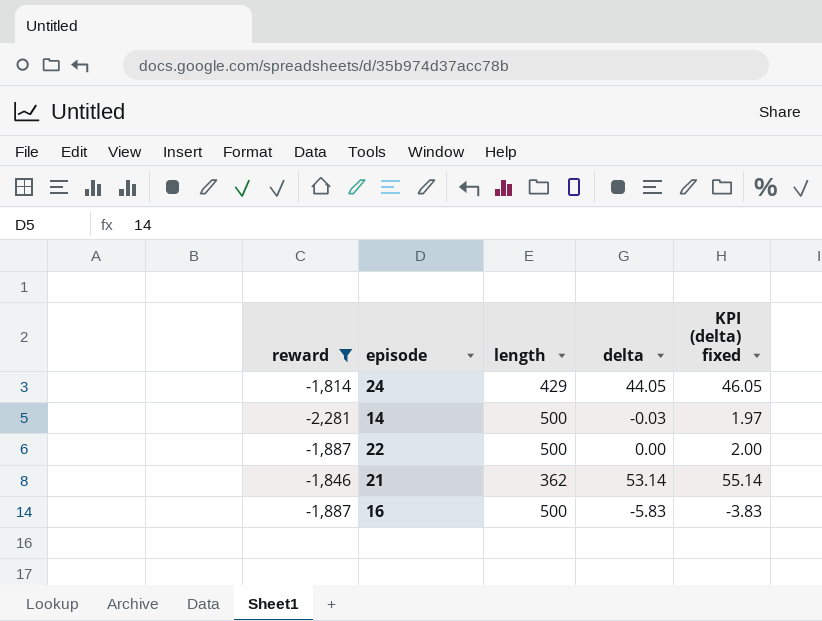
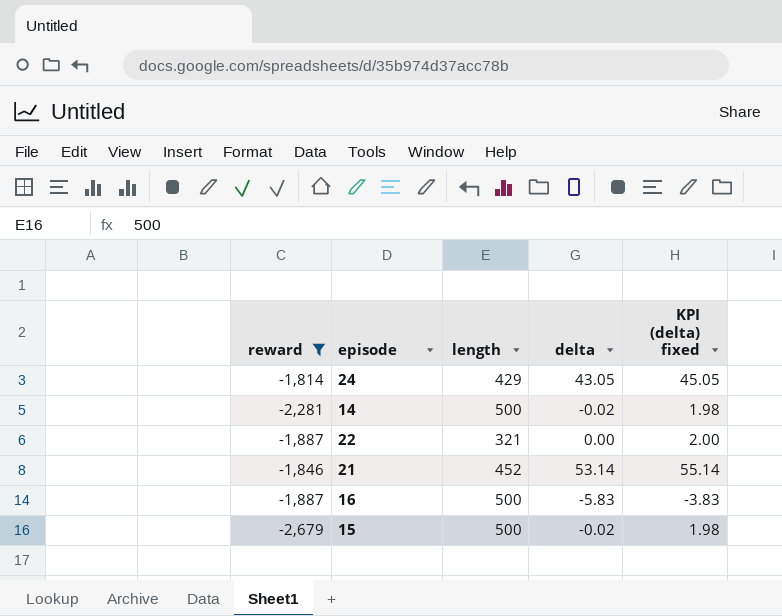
24 | delta: 44.05 -> 43.05
24 | KPI (delta) fixed: 46.05 -> 45.05
14 | delta: -0.03 -> -0.02
14 | KPI (delta) fixed: 1.97 -> 1.98
22 | length: 500 -> 321
21 | length: 362 -> 452
row 15: none -> -2,679 | 500 | -0.02 | 1.98

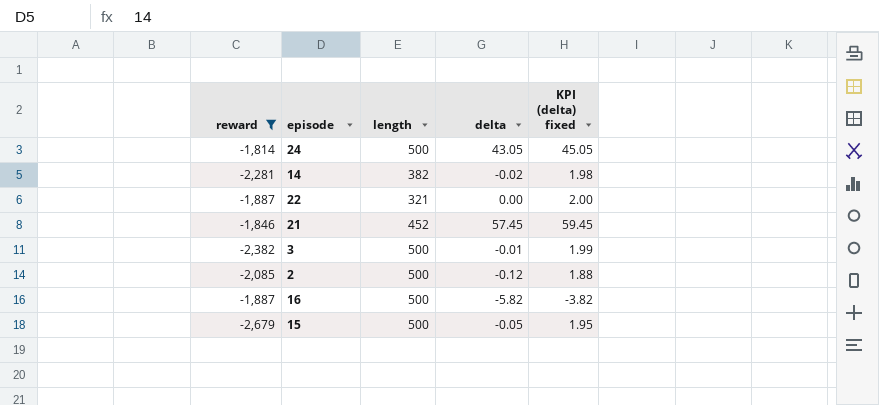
24 | length: 429 -> 500
14 | length: 500 -> 382
21 | delta: 53.14 -> 57.45
21 | KPI (delta) fixed: 55.14 -> 59.45
row 3: none -> -2,382 | 500 | -0.01 | 1.99
row 2: none -> -2,085 | 500 | -0.12 | 1.88
16 | delta: -5.83 -> -5.82
16 | KPI (delta) fixed: -3.83 -> -3.82
15 | delta: -0.02 -> -0.05
15 | KPI (delta) fixed: 1.98 -> 1.95

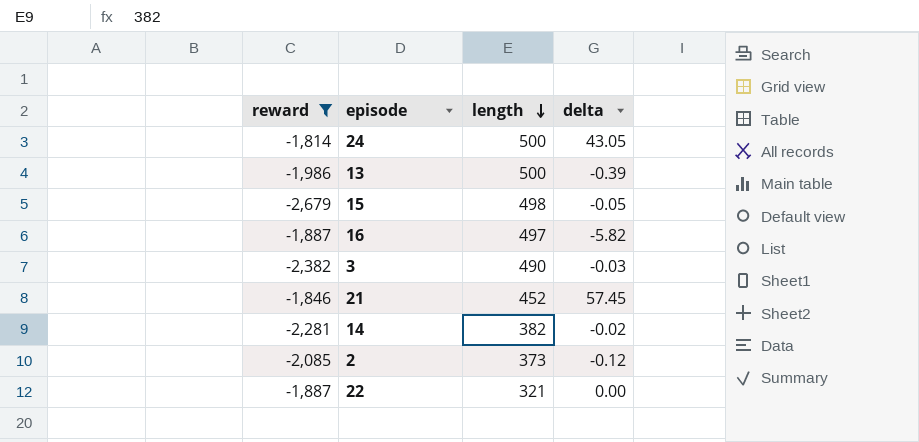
row order: none -> length descending
column KPI (delta) fixed | formula: [delta] + 2 -> none
row 13: none -> -1,986 | 500 | -0.39
15 | length: 500 -> 498
16 | length: 500 -> 497
3 | length: 500 -> 490
3 | delta: -0.01 -> -0.03
2 | length: 500 -> 373

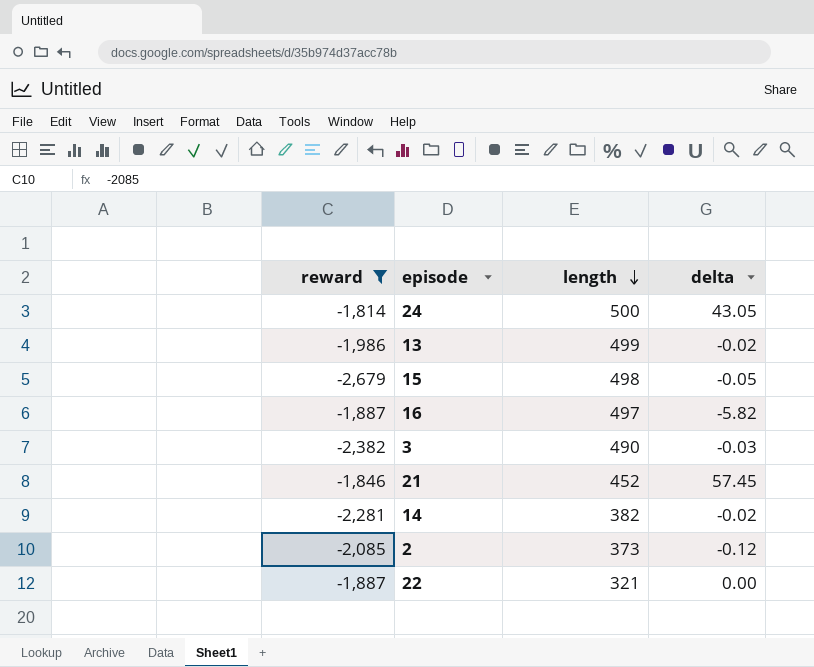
13 | length: 500 -> 499
13 | delta: -0.39 -> -0.02

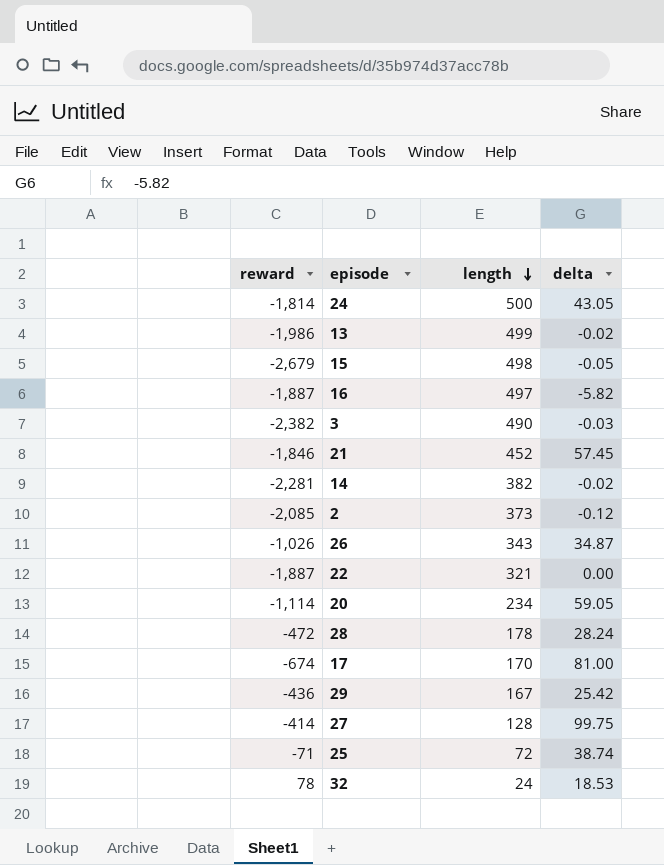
filter: reward <= -1,814 -> none

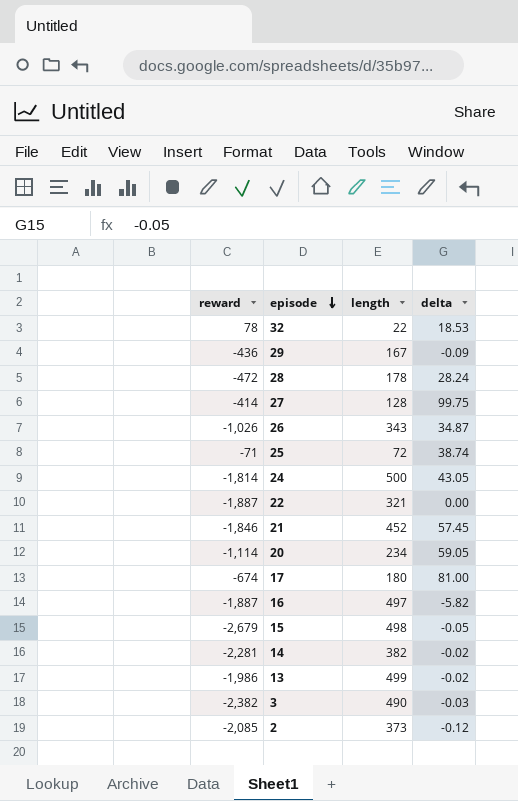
row order: length descending -> episode descending
32 | length: 24 -> 22
29 | delta: 25.42 -> -0.09
17 | length: 170 -> 180

